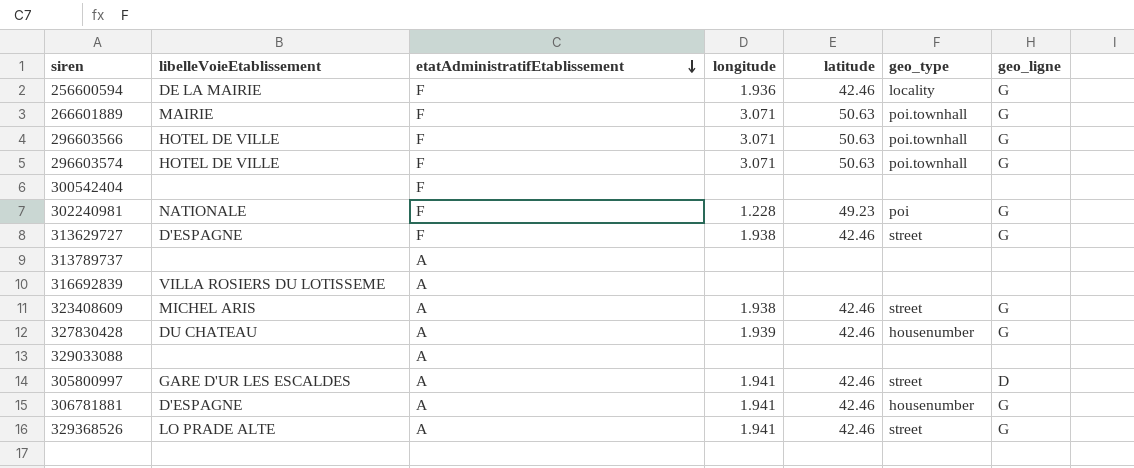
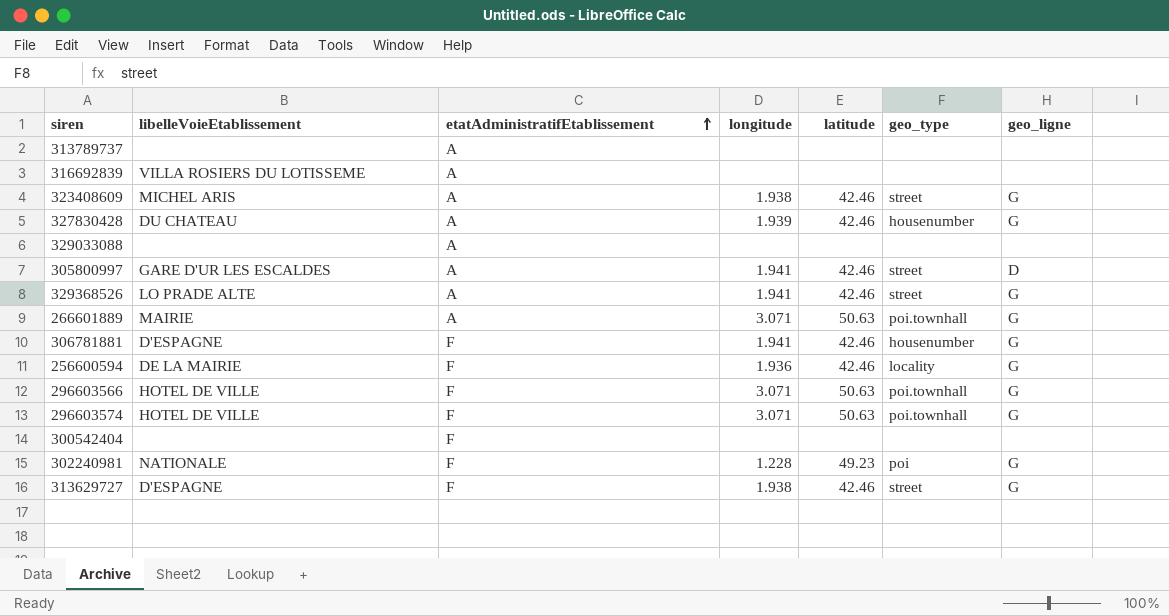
row order: etatAdministratifEtablissement descending -> etatAdministratifEtablissement ascending
266601889 | etatAdministratifEtablissement: F -> A
306781881 | etatAdministratifEtablissement: A -> F

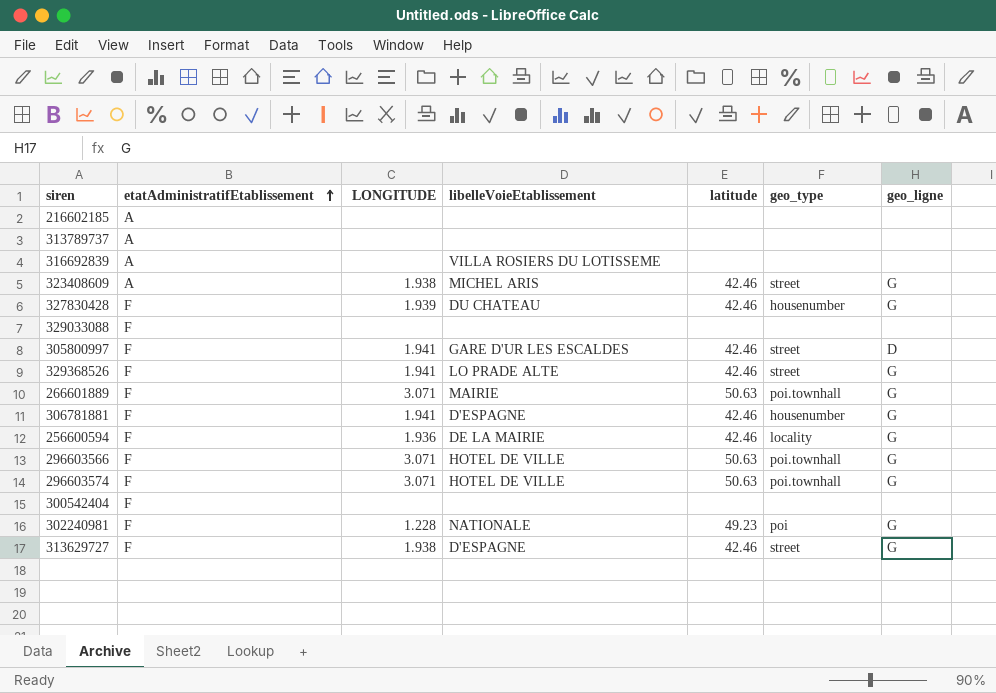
column name: longitude -> LONGITUDE
column libelleVoieEtablissement | position: 2 -> 4
row 216602185: none -> A | none | none | none | none | none
327830428 | etatAdministratifEtablissement: A -> F
329033088 | etatAdministratifEtablissement: A -> F
305800997 | etatAdministratifEtablissement: A -> F
329368526 | etatAdministratifEtablissement: A -> F
266601889 | etatAdministratifEtablissement: A -> F

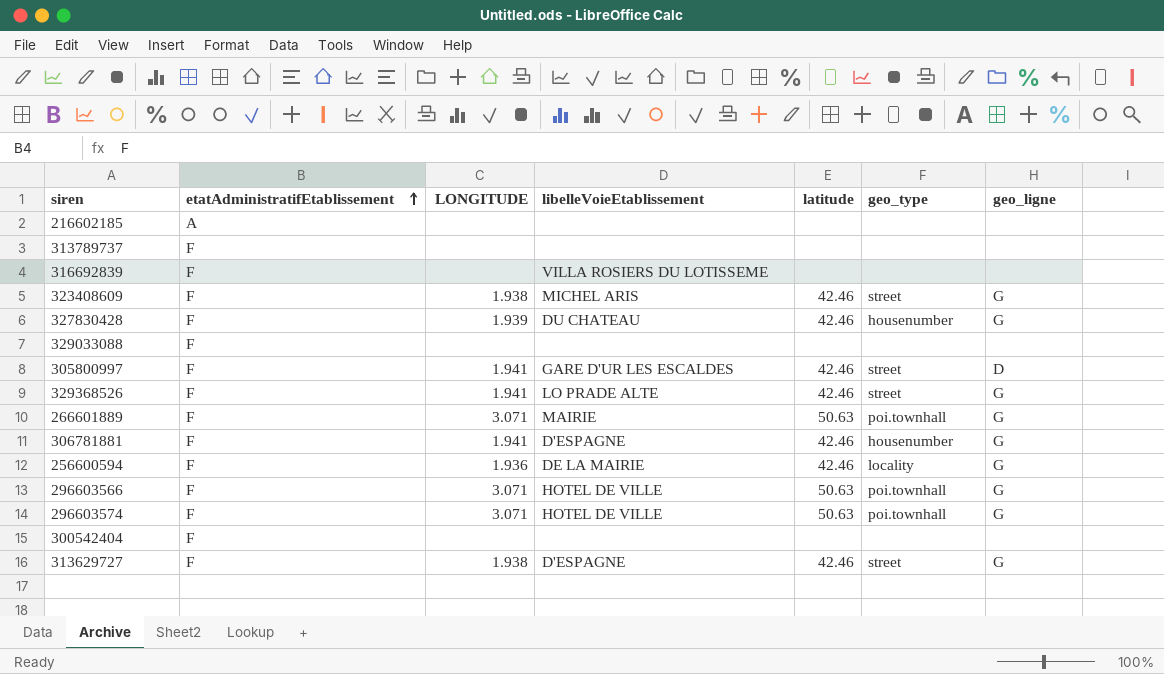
row 302240981: F | 1.228 | NATIONALE | 49.23 | poi | G -> none
313789737 | etatAdministratifEtablissement: A -> F
316692839 | etatAdministratifEtablissement: A -> F
323408609 | etatAdministratifEtablissement: A -> F

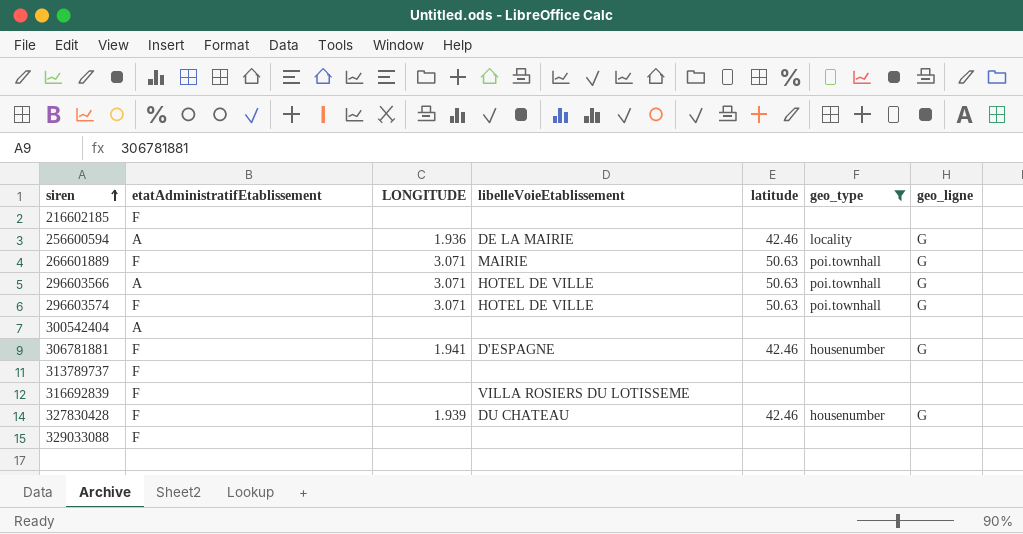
filter: none -> geo_type != street
row order: etatAdministratifEtablissement ascending -> siren ascending
216602185 | etatAdministratifEtablissement: A -> F
256600594 | etatAdministratifEtablissement: F -> A
296603566 | etatAdministratifEtablissement: F -> A
300542404 | etatAdministratifEtablissement: F -> A

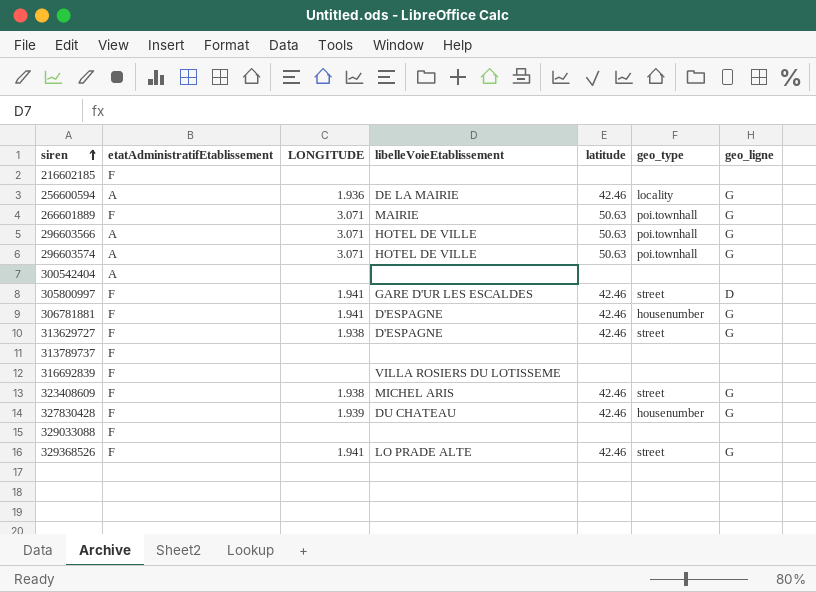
filter: geo_type != street -> none
296603574 | etatAdministratifEtablissement: F -> A

